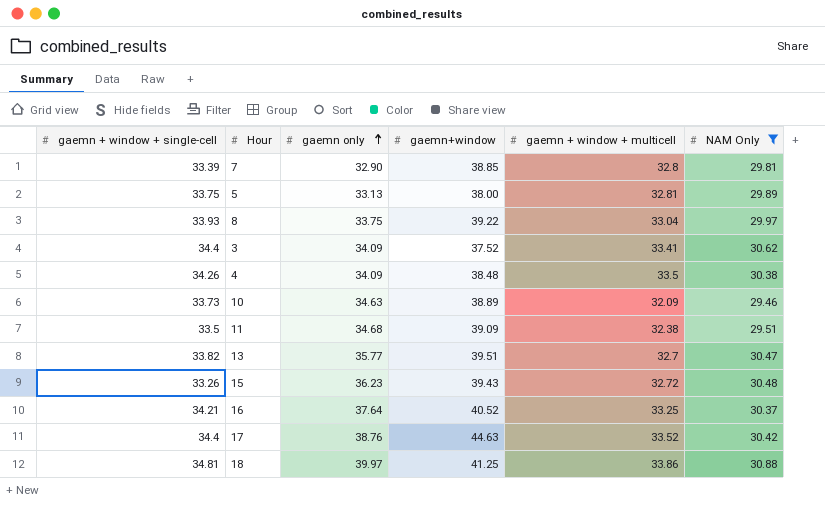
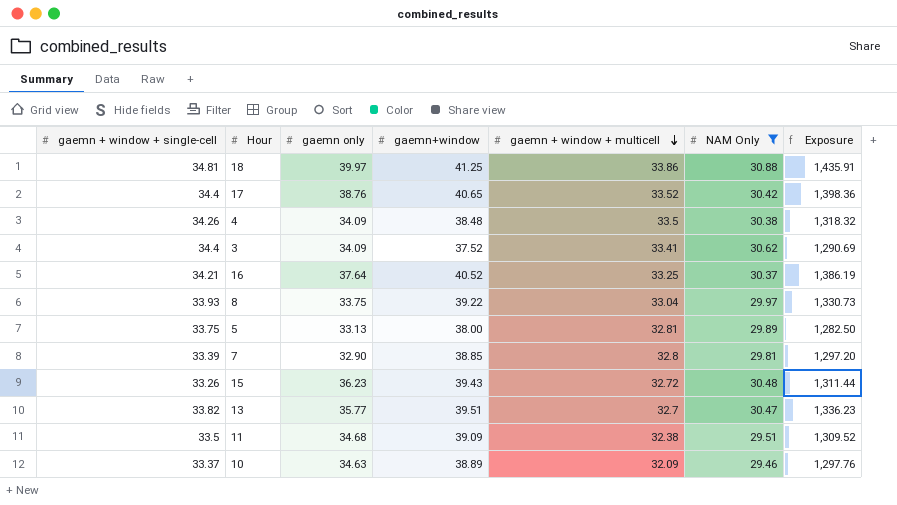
row order: gaemn only ascending -> gaemn + window + multicell descending
column Exposure | formula: none -> [gaemn + window + single-cell] * [gaemn+window]
17 | gaemn+window: 44.63 -> 40.65
10 | gaemn + window + single-cell: 33.73 -> 33.37

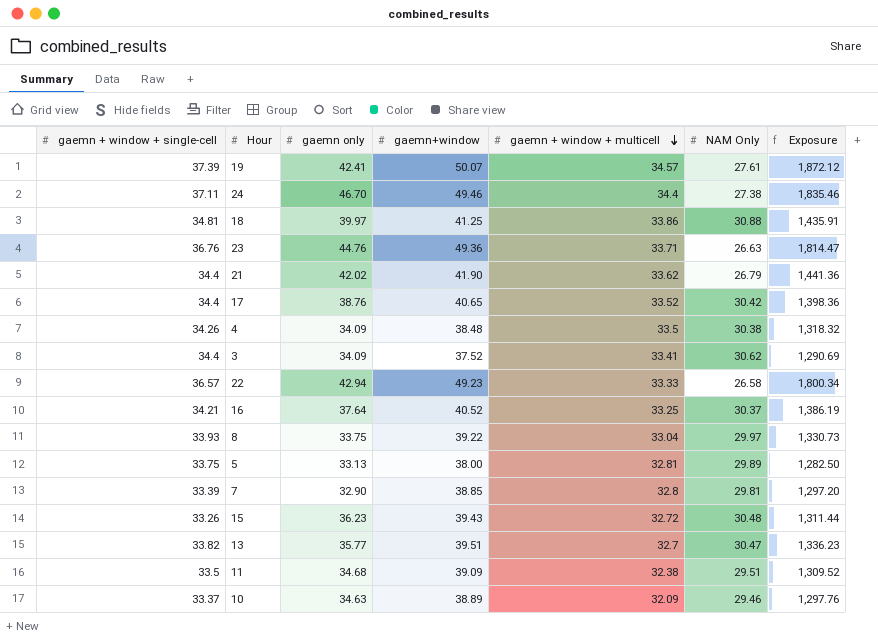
filter: NAM Only >= 29.46 -> none

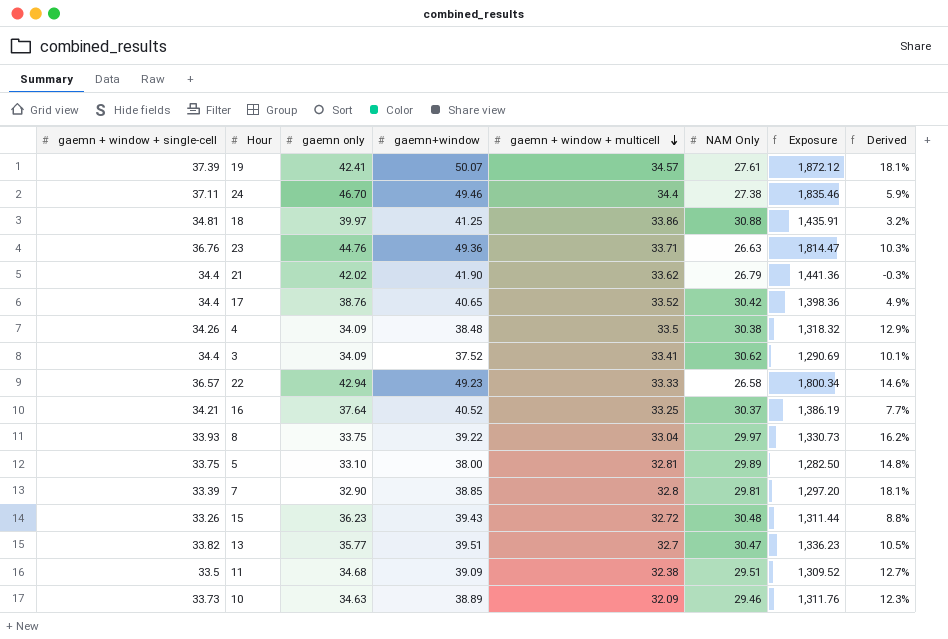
column Derived | formula: none -> ([gaemn+window] - [gaemn only]) / [gaemn only]
5 | gaemn only: 33.13 -> 33.10
10 | gaemn + window + single-cell: 33.37 -> 33.73
10 | Exposure: 1,297.76 -> 1,311.76

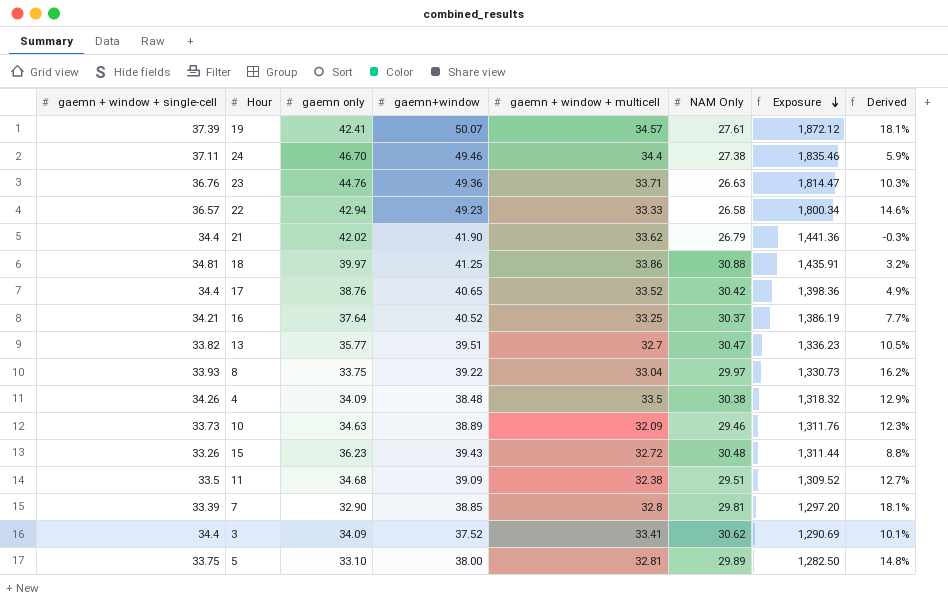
row order: gaemn + window + multicell descending -> Exposure descending

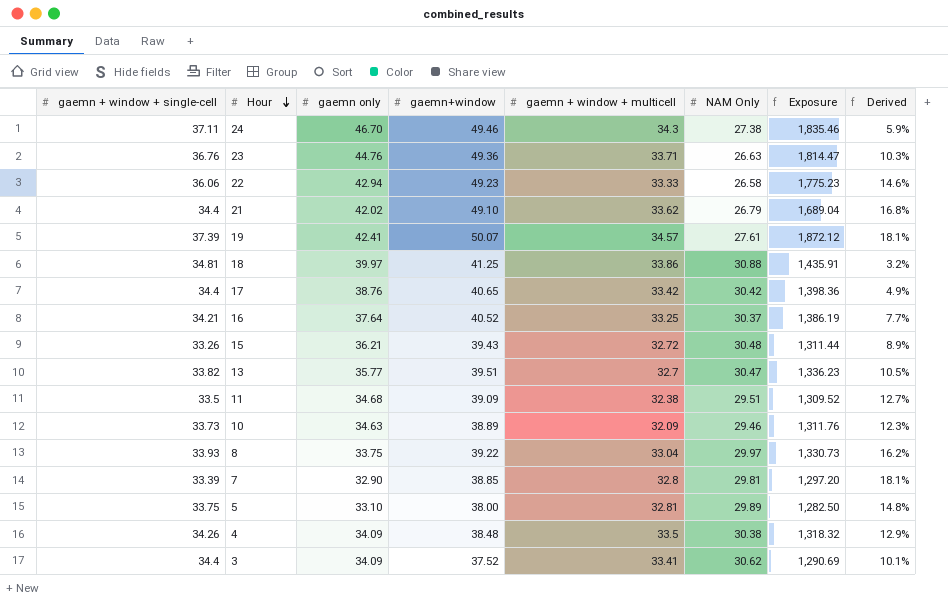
row order: Exposure descending -> Hour descending
24 | gaemn + window + multicell: 34.4 -> 34.3
22 | gaemn + window + single-cell: 36.57 -> 36.06
22 | Exposure: 1,800.34 -> 1,775.23
21 | gaemn+window: 41.90 -> 49.10
21 | Exposure: 1,441.36 -> 1,689.04
21 | Derived: -0.3% -> 16.8%
17 | gaemn + window + multicell: 33.52 -> 33.42
15 | gaemn only: 36.23 -> 36.21
15 | Derived: 8.8% -> 8.9%

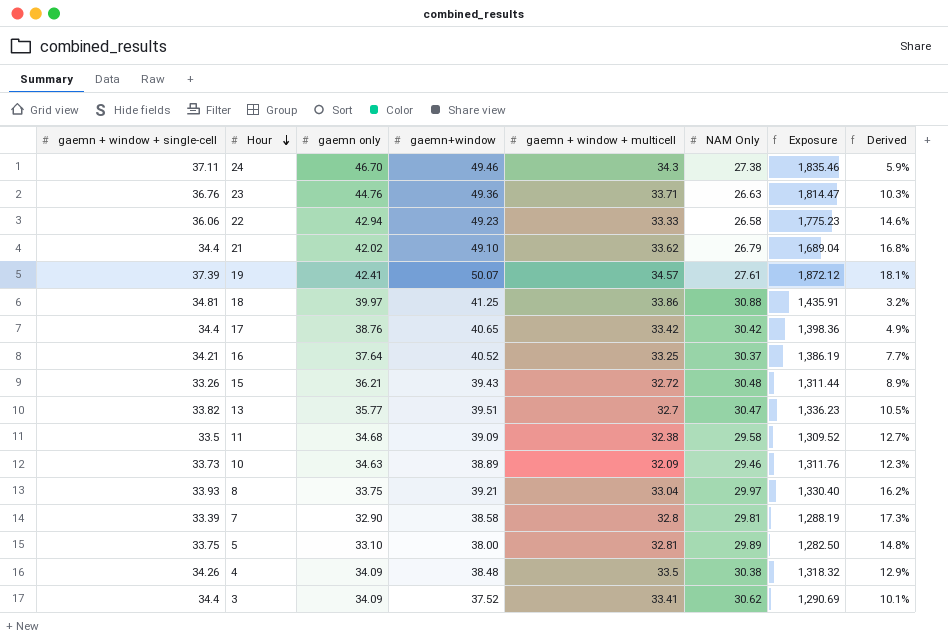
11 | NAM Only: 29.51 -> 29.58
8 | gaemn+window: 39.22 -> 39.21
8 | Exposure: 1,330.73 -> 1,330.40
7 | gaemn+window: 38.85 -> 38.58
7 | Exposure: 1,297.20 -> 1,288.19
7 | Derived: 18.1% -> 17.3%

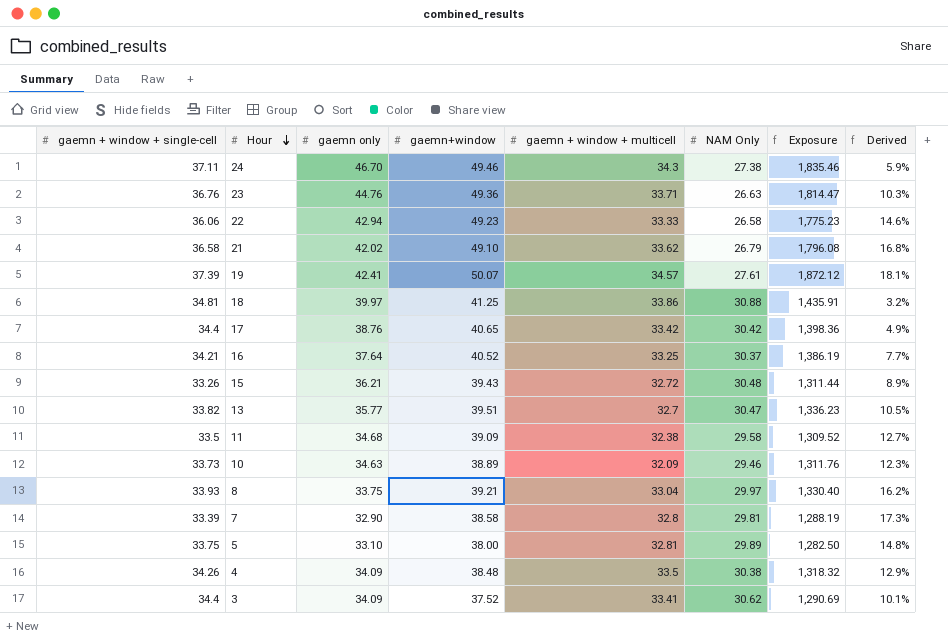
21 | gaemn + window + single-cell: 34.4 -> 36.58
21 | Exposure: 1,689.04 -> 1,796.08

